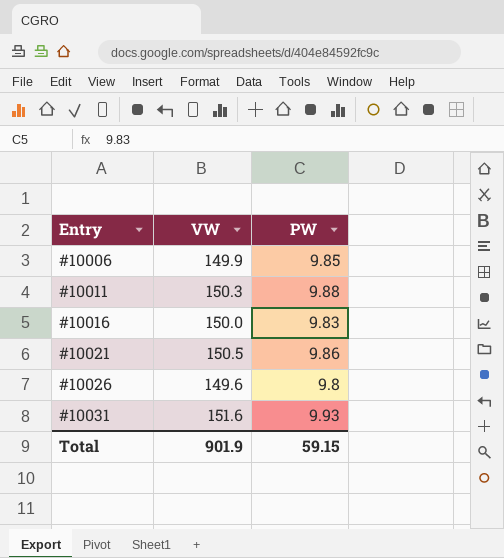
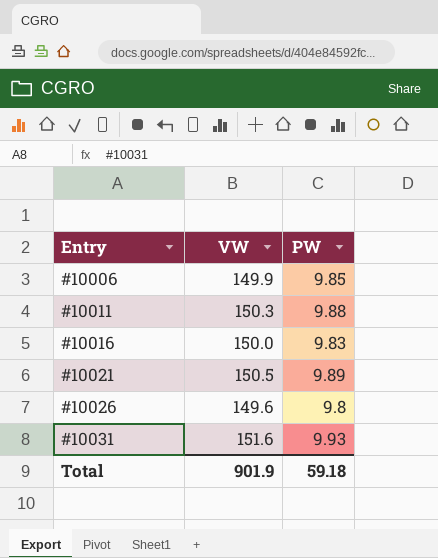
#10021 | PW: 9.86 -> 9.89
Total | PW: 59.15 -> 59.18

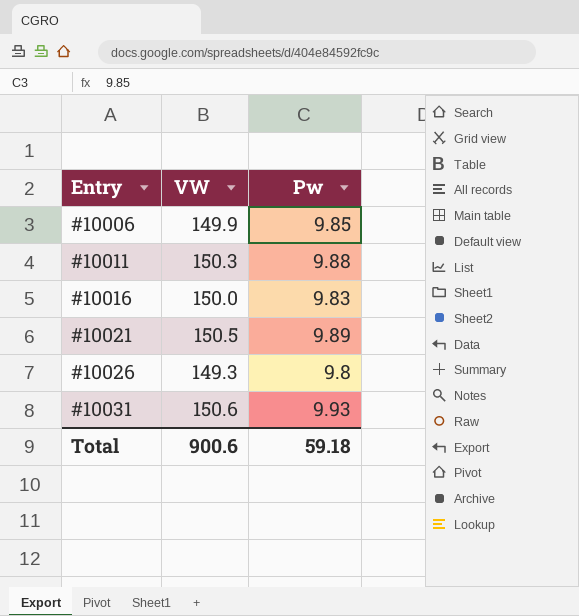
column name: PW -> Pw
#10026 | VW: 149.6 -> 149.3
#10031 | VW: 151.6 -> 150.6
Total | VW: 901.9 -> 900.6

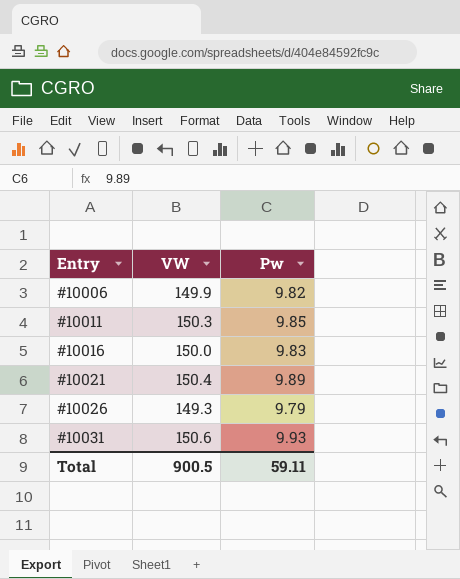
#10006 | Pw: 9.85 -> 9.82
#10011 | Pw: 9.88 -> 9.85
#10021 | VW: 150.5 -> 150.4
#10026 | Pw: 9.8 -> 9.79
Total | VW: 900.6 -> 900.5
Total | Pw: 59.18 -> 59.11

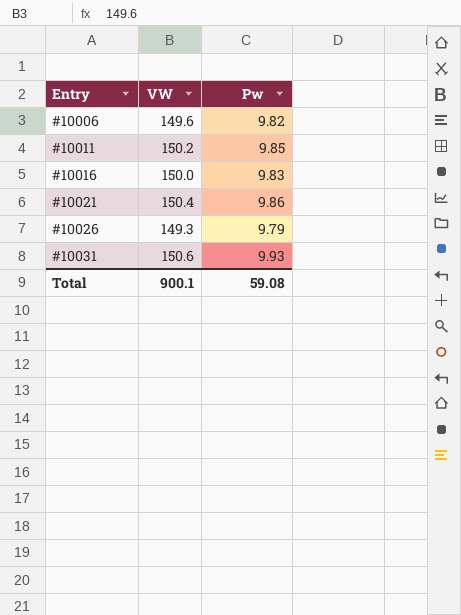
#10006 | VW: 149.9 -> 149.6
#10011 | VW: 150.3 -> 150.2
#10021 | Pw: 9.89 -> 9.86
Total | VW: 900.5 -> 900.1
Total | Pw: 59.11 -> 59.08

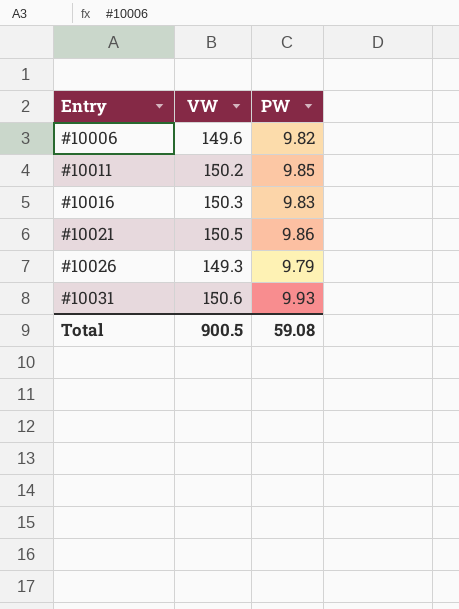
column name: Pw -> PW
#10016 | VW: 150.0 -> 150.3
#10021 | VW: 150.4 -> 150.5
Total | VW: 900.1 -> 900.5

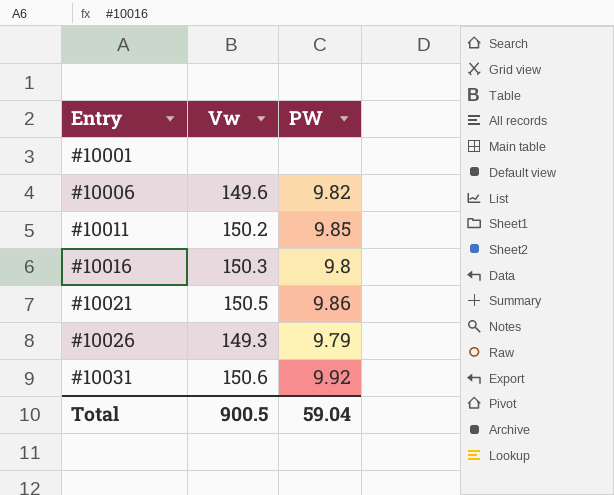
column name: VW -> Vw
row #10001: none -> none | none
#10016 | PW: 9.83 -> 9.8
#10031 | PW: 9.93 -> 9.92
Total | PW: 59.08 -> 59.04

